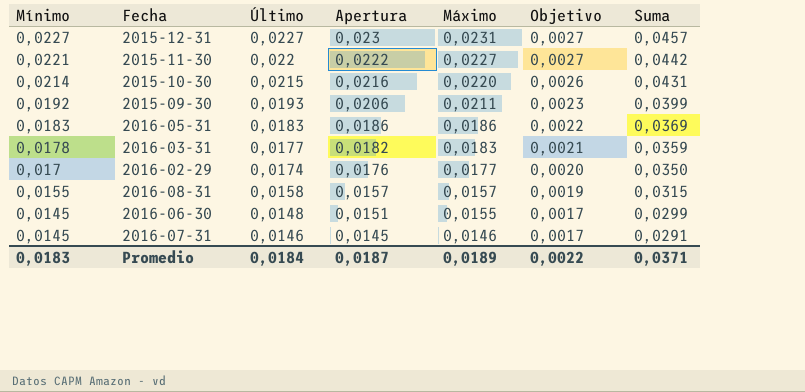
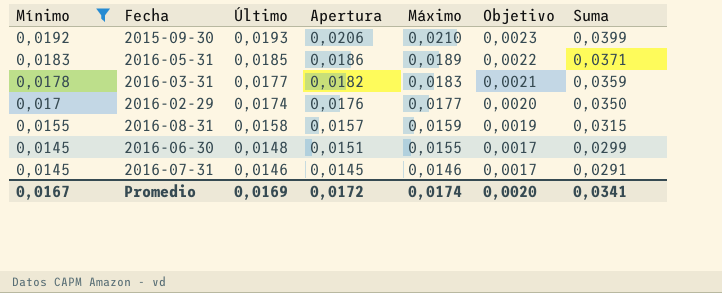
filter: none -> Mínimo <= 0,0192
2015-09-30 | Máximo: 0,0211 -> 0,0210
2016-05-31 | Último: 0,0183 -> 0,0185
2016-05-31 | Máximo: 0,0186 -> 0,0189
2016-05-31 | Suma: 0,0369 -> 0,0371
2016-08-31 | Máximo: 0,0157 -> 0,0159
Promedio | Mínimo: 0,0183 -> 0,0167
Promedio | Último: 0,0184 -> 0,0169
Promedio | Apertura: 0,0187 -> 0,0172
Promedio | Máximo: 0,0189 -> 0,0174
Promedio | Objetivo: 0,0022 -> 0,0020
Promedio | Suma: 0,0371 -> 0,0341

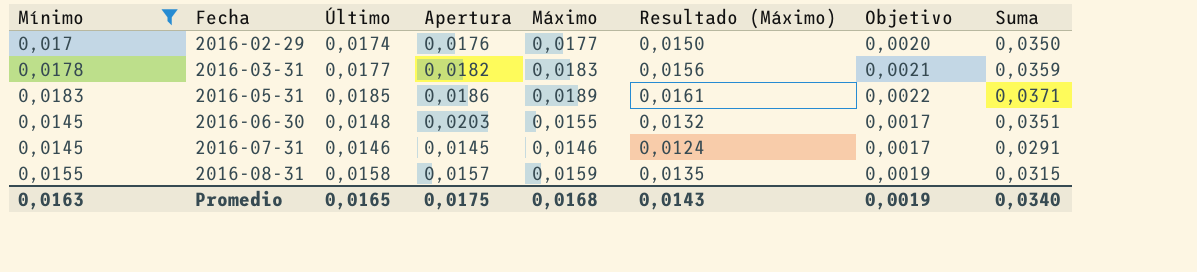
row order: Mínimo descending -> Fecha ascending
column Resultado (Máximo) | formula: none -> [Máximo] * 0,85
row 2015-09-30: 0,0192 | 0,0193 | 0,0206 | 0,0210 | 0,0023 | 0,0399 -> none
2016-06-30 | Apertura: 0,0151 -> 0,0203
2016-06-30 | Suma: 0,0299 -> 0,0351
Promedio | Mínimo: 0,0167 -> 0,0163
Promedio | Último: 0,0169 -> 0,0165
Promedio | Apertura: 0,0172 -> 0,0175
Promedio | Máximo: 0,0174 -> 0,0168
Promedio | Objetivo: 0,0020 -> 0,0019
Promedio | Suma: 0,0341 -> 0,0340

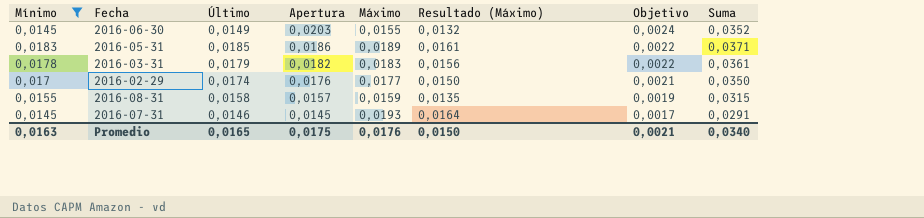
row order: Fecha ascending -> Apertura descending
column Objetivo | formula: [Mínimo] * 0,12 -> [Apertura] * 0,12
2016-06-30 | Último: 0,0148 -> 0,0149
2016-06-30 | Suma: 0,0351 -> 0,0352
2016-03-31 | Último: 0,0177 -> 0,0179
2016-03-31 | Suma: 0,0359 -> 0,0361
2016-07-31 | Máximo: 0,0146 -> 0,0193
2016-07-31 | Resultado (Máximo): 0,0124 -> 0,0164
Promedio | Máximo: 0,0168 -> 0,0176
Promedio | Resultado (Máximo): 0,0143 -> 0,0150
Promedio | Objetivo: 0,0019 -> 0,0021

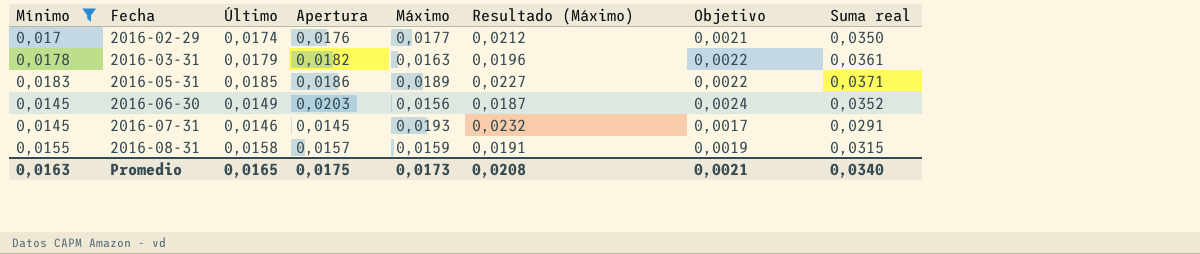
row order: Apertura descending -> Fecha ascending
column Resultado (Máximo) | formula: [Máximo] * 0,85 -> [Máximo] * 1,2
column name: Suma -> Suma real
2016-03-31 | Máximo: 0,0183 -> 0,0163
2016-06-30 | Máximo: 0,0155 -> 0,0156
Promedio | Máximo: 0,0176 -> 0,0173
Promedio | Resultado (Máximo): 0,0150 -> 0,0208

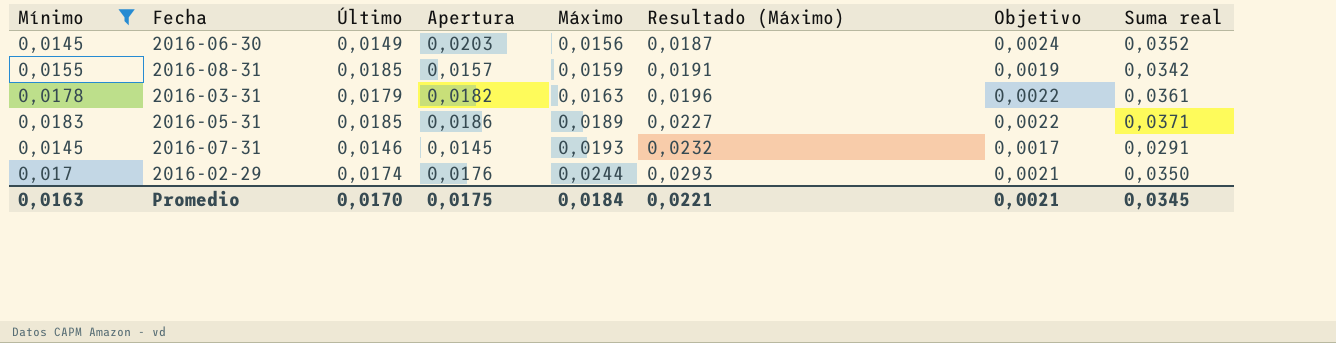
row order: Fecha ascending -> Máximo ascending
2016-08-31 | Último: 0,0158 -> 0,0185
2016-08-31 | Suma real: 0,0315 -> 0,0342
2016-02-29 | Máximo: 0,0177 -> 0,0244
2016-02-29 | Resultado (Máximo): 0,0212 -> 0,0293
Promedio | Último: 0,0165 -> 0,0170
Promedio | Máximo: 0,0173 -> 0,0184
Promedio | Resultado (Máximo): 0,0208 -> 0,0221
Promedio | Suma real: 0,0340 -> 0,0345

